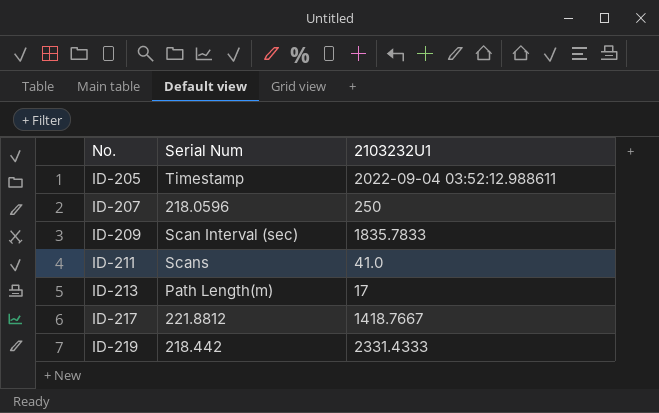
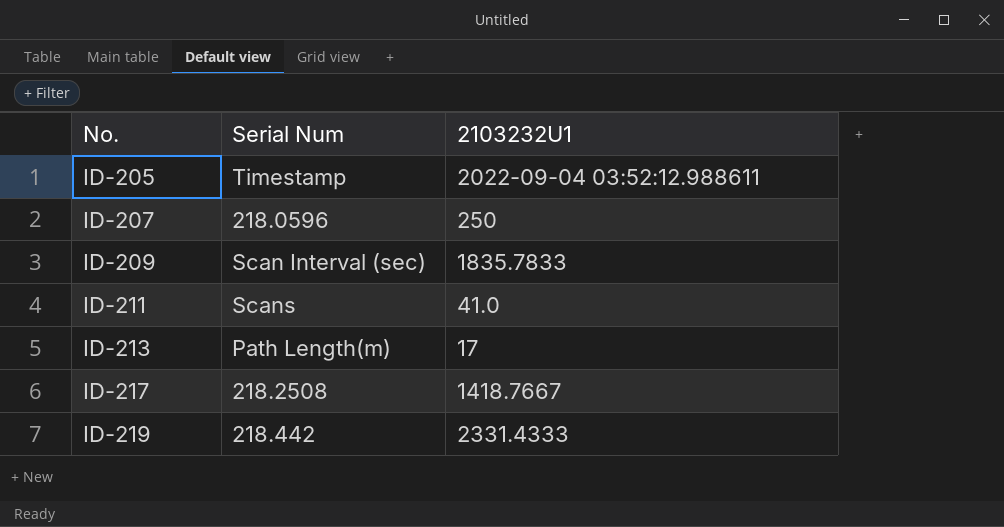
ID-217 | Serial Num: 221.8812 -> 218.2508

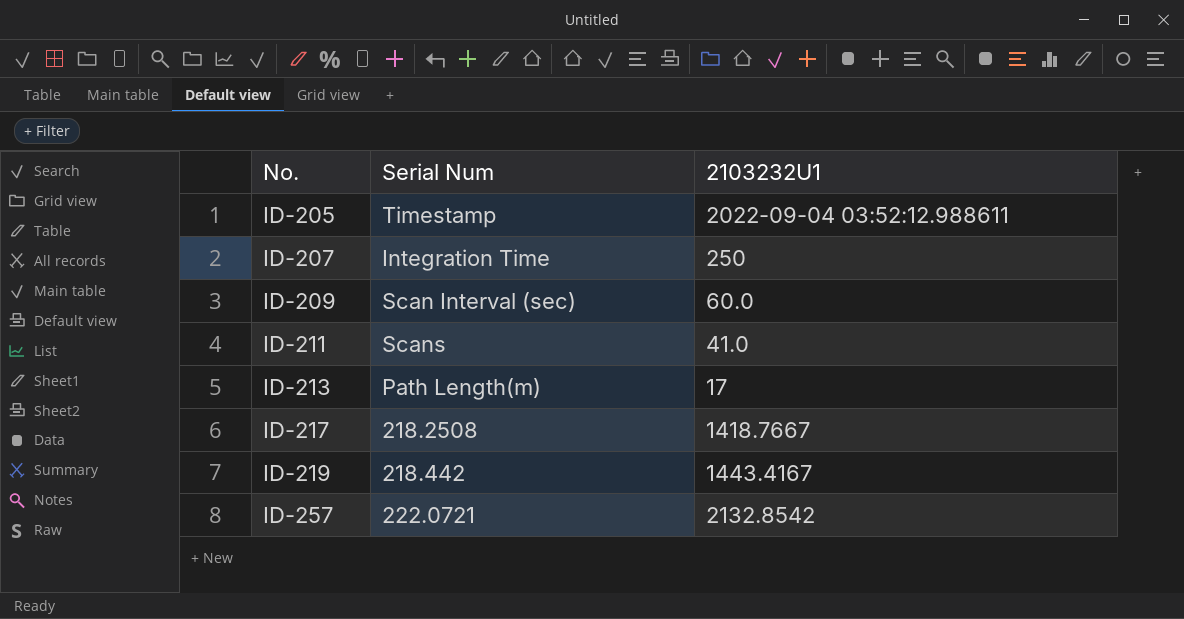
ID-207 | Serial Num: 218.0596 -> Integration Time
ID-209 | 2103232U1: 1835.7833 -> 60.0
ID-219 | 2103232U1: 2331.4333 -> 1443.4167
row ID-257: none -> 222.0721 | 2132.8542

